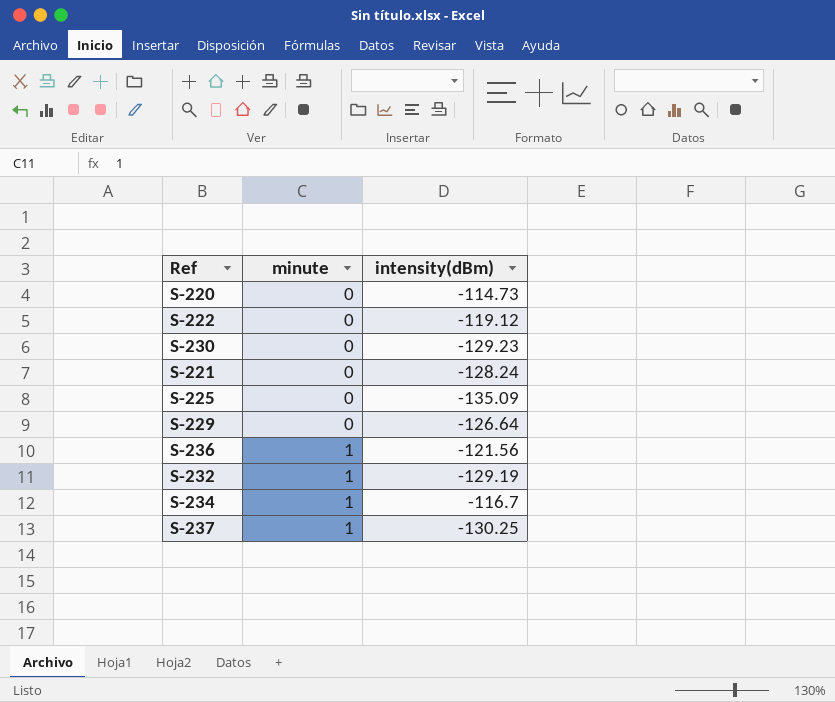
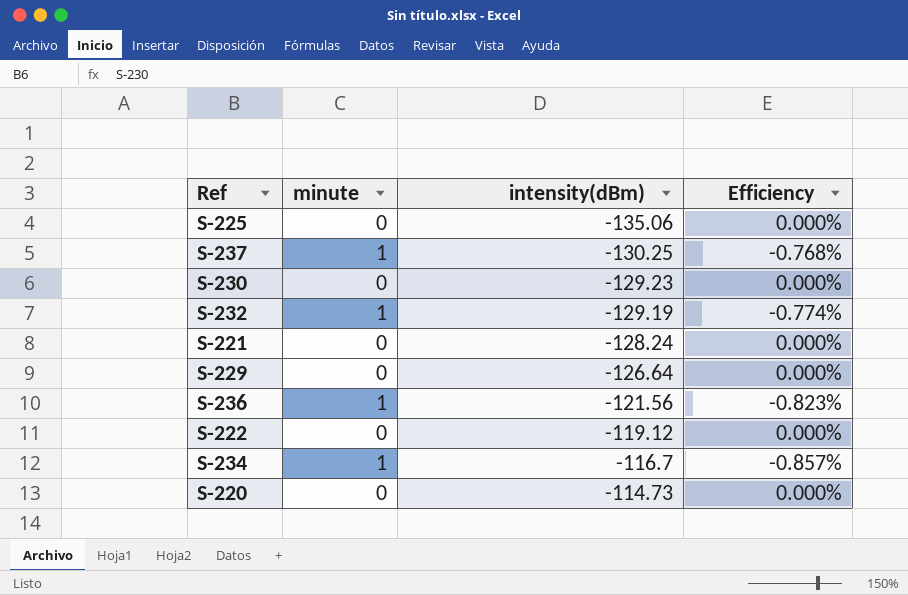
row order: minute ascending -> intensity(dBm) ascending
column Efficiency | formula: none -> [minute] / [intensity(dBm)]
S-225 | intensity(dBm): -135.09 -> -135.06

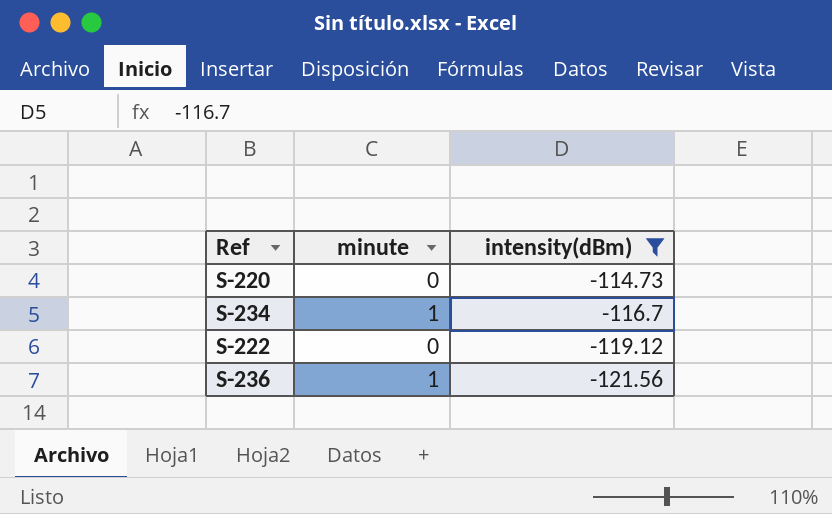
filter: none -> intensity(dBm) >= -121.56
row order: intensity(dBm) ascending -> intensity(dBm) descending
column Efficiency | formula: [minute] / [intensity(dBm)] -> none

